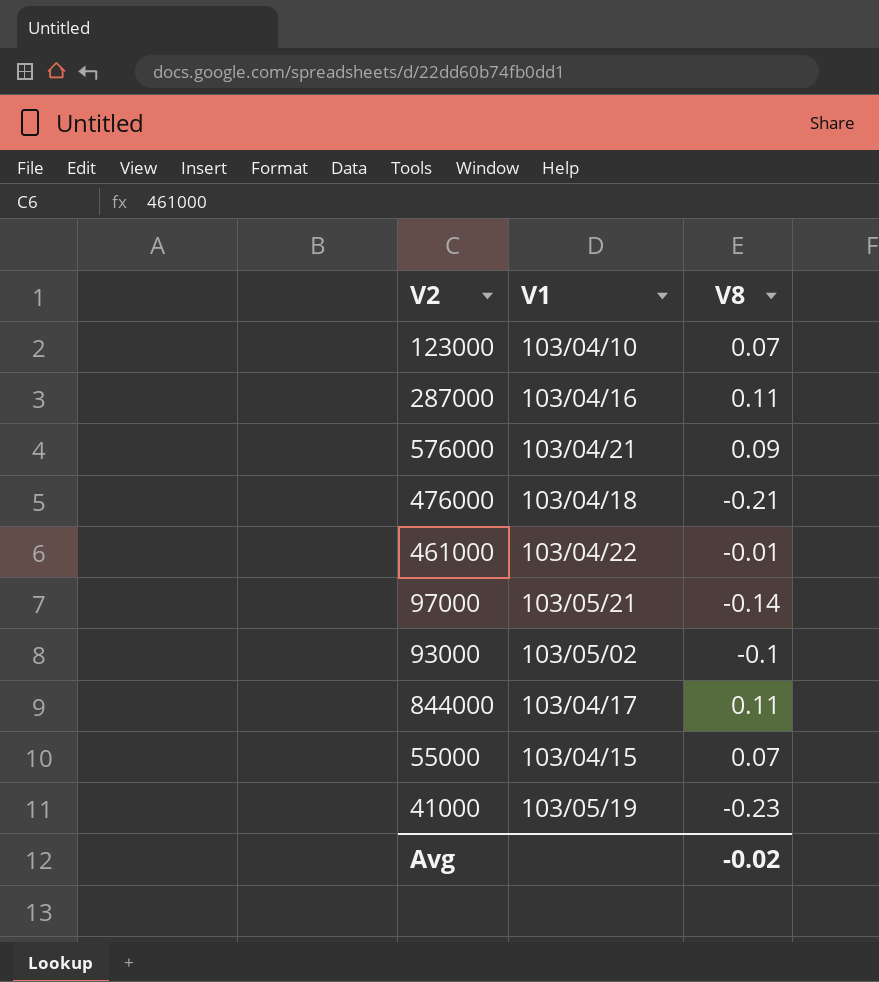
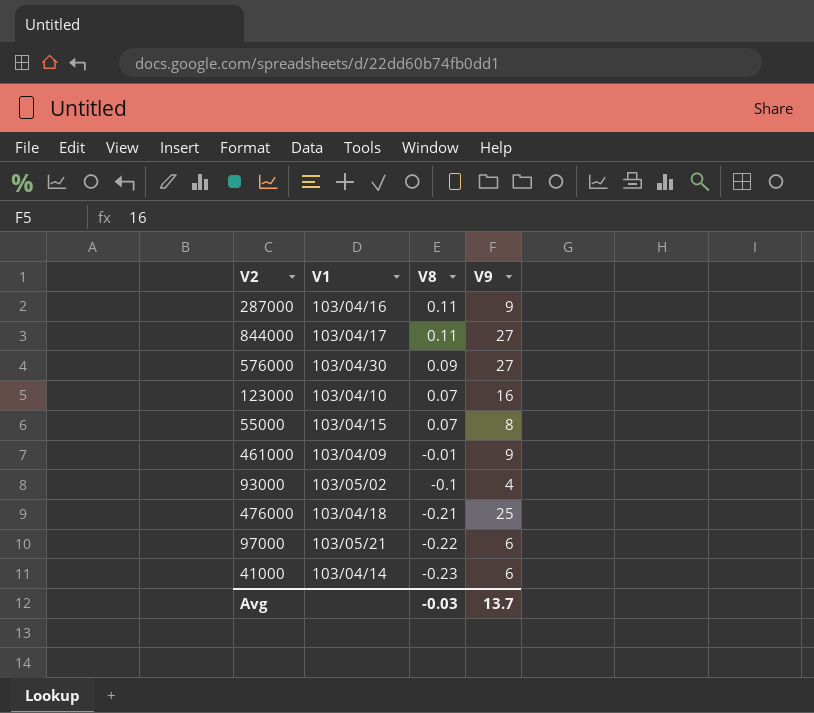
row order: none -> V8 descending
column V9 | position: none -> 4
576000 | V1: 103/04/21 -> 103/04/30
461000 | V1: 103/04/22 -> 103/04/09
97000 | V8: -0.14 -> -0.22
41000 | V1: 103/05/19 -> 103/04/14
Avg | V8: -0.02 -> -0.03

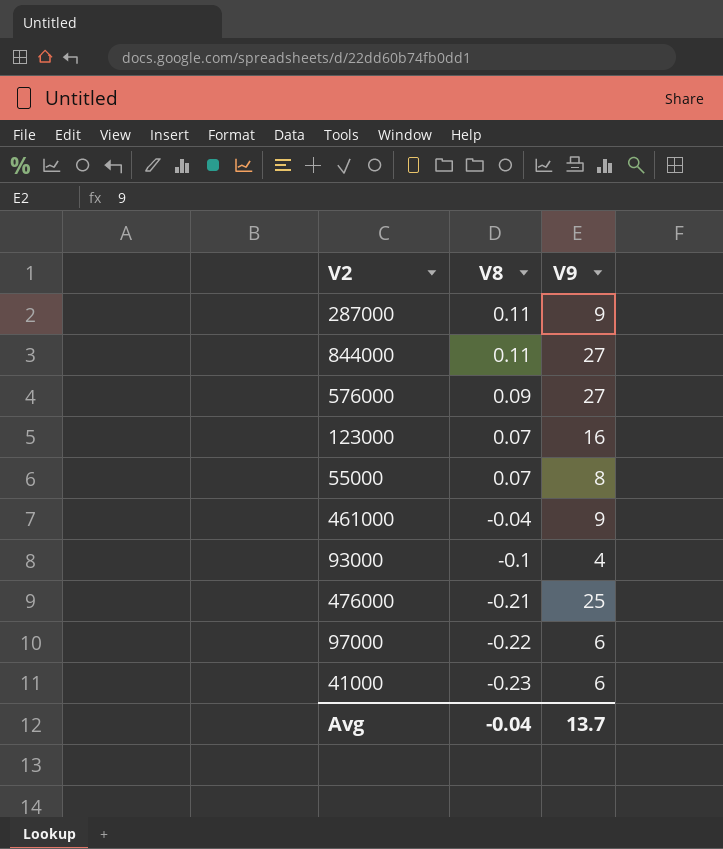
column V1 | position: 2 -> none
461000 | V8: -0.01 -> -0.04
Avg | V8: -0.03 -> -0.04

